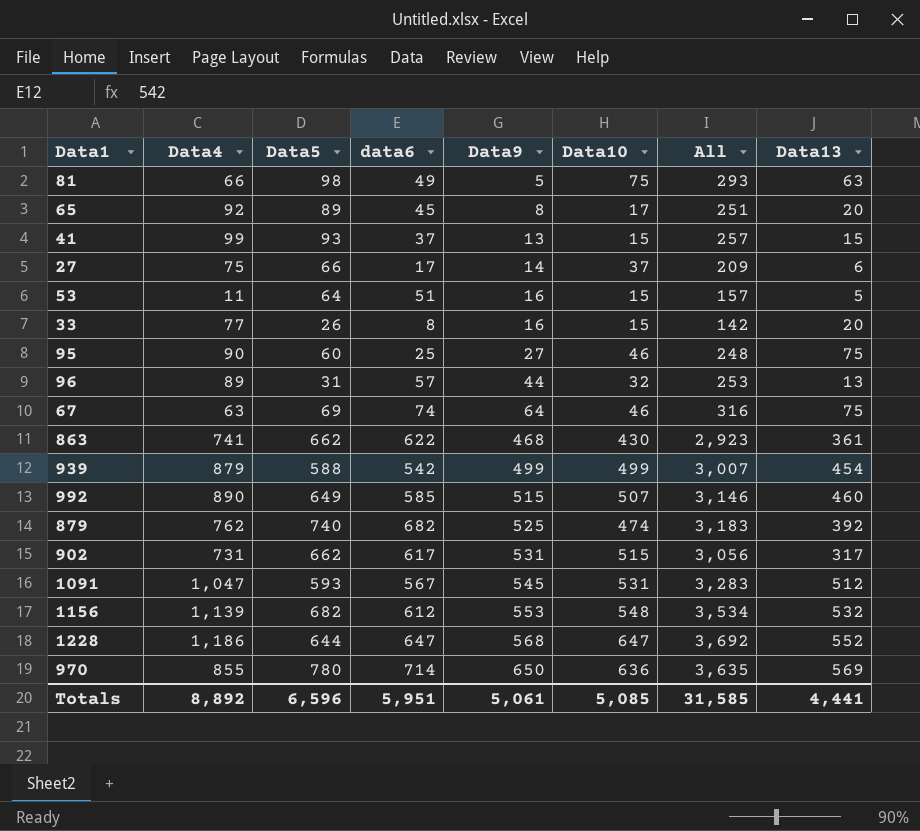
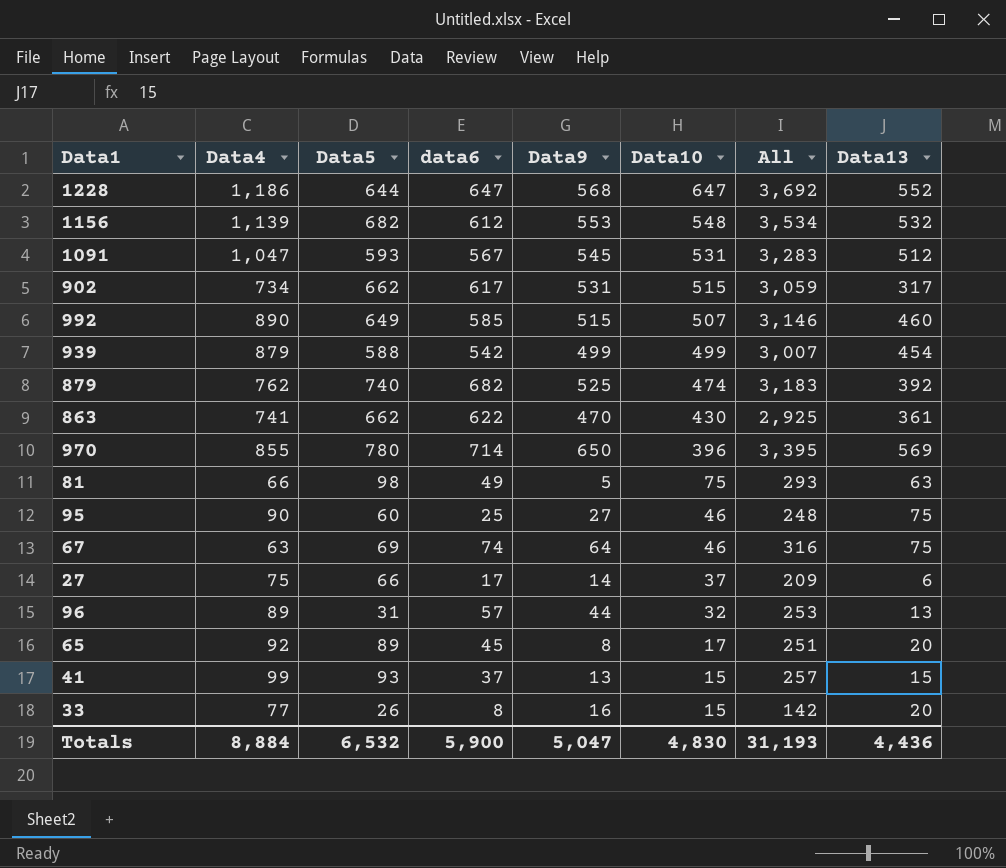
row order: Data9 ascending -> Data10 descending
row 53: 11 | 64 | 51 | 16 | 15 | 157 | 5 -> none
902 | Data4: 731 -> 734
902 | All: 3,056 -> 3,059
863 | Data9: 468 -> 470
863 | All: 2,923 -> 2,925
970 | Data10: 636 -> 396
970 | All: 3,635 -> 3,395
Totals | Data4: 8,892 -> 8,884
Totals | Data5: 6,596 -> 6,532
Totals | data6: 5,951 -> 5,900
Totals | Data9: 5,061 -> 5,047
Totals | Data10: 5,085 -> 4,830
Totals | All: 31,585 -> 31,193
Totals | Data13: 4,441 -> 4,436

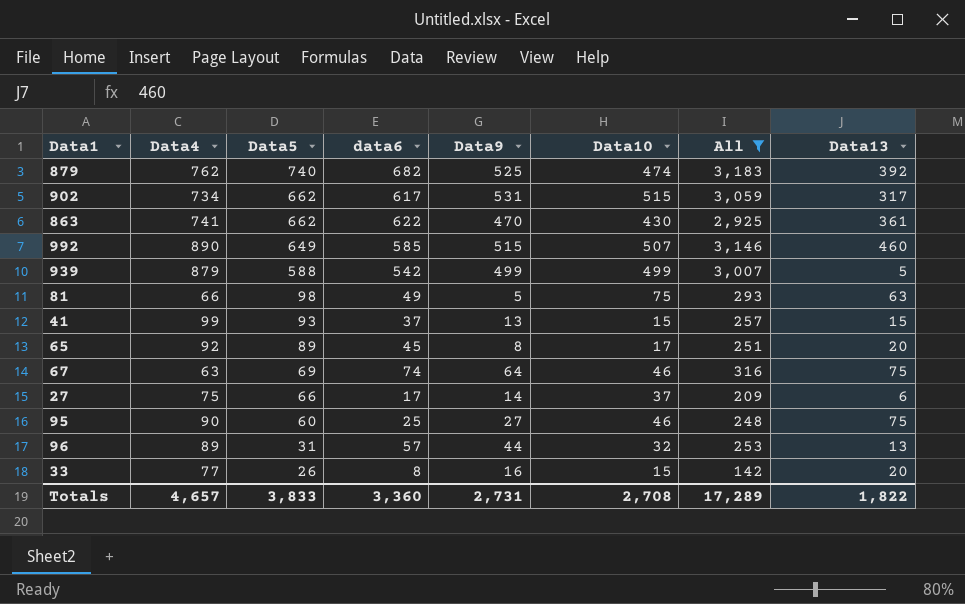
filter: none -> All <= 3,183
row order: Data10 descending -> Data5 descending
939 | Data13: 454 -> 5
Totals | Data4: 8,884 -> 4,657
Totals | Data5: 6,532 -> 3,833
Totals | data6: 5,900 -> 3,360
Totals | Data9: 5,047 -> 2,731
Totals | Data10: 4,830 -> 2,708
Totals | All: 31,193 -> 17,289
Totals | Data13: 4,436 -> 1,822

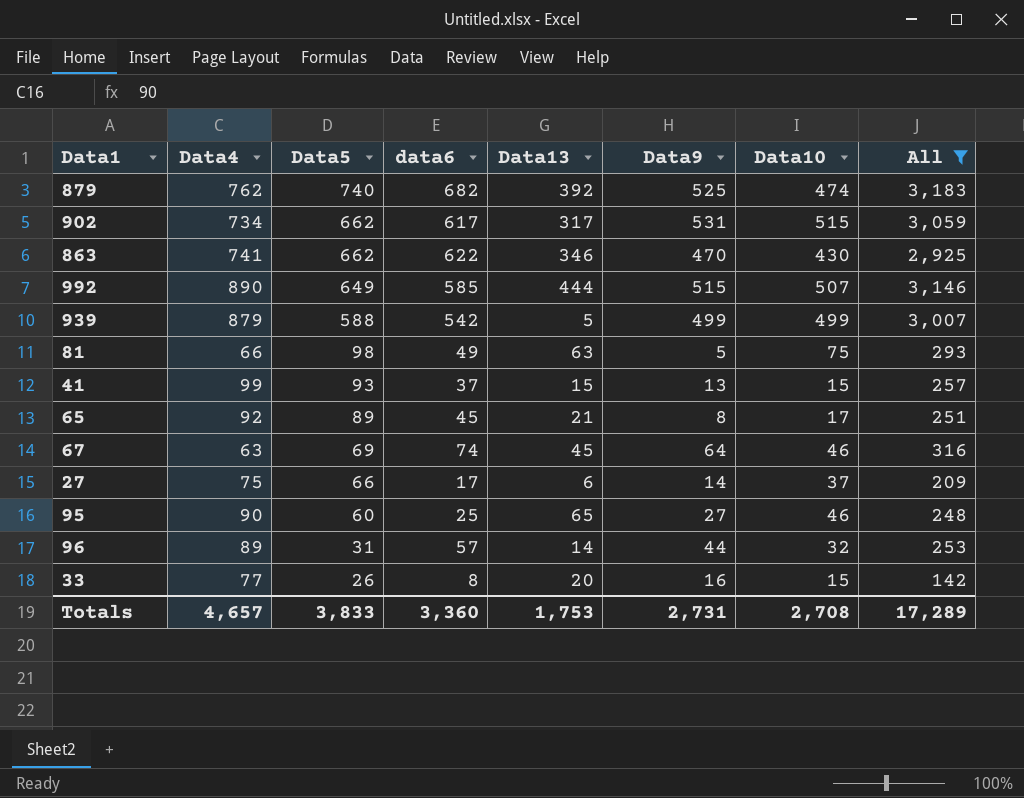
column Data13 | position: 8 -> 5
863 | Data13: 361 -> 346
992 | Data13: 460 -> 444
65 | Data13: 20 -> 21
67 | Data13: 75 -> 45
95 | Data13: 75 -> 65
96 | Data13: 13 -> 14
Totals | Data13: 1,822 -> 1,753

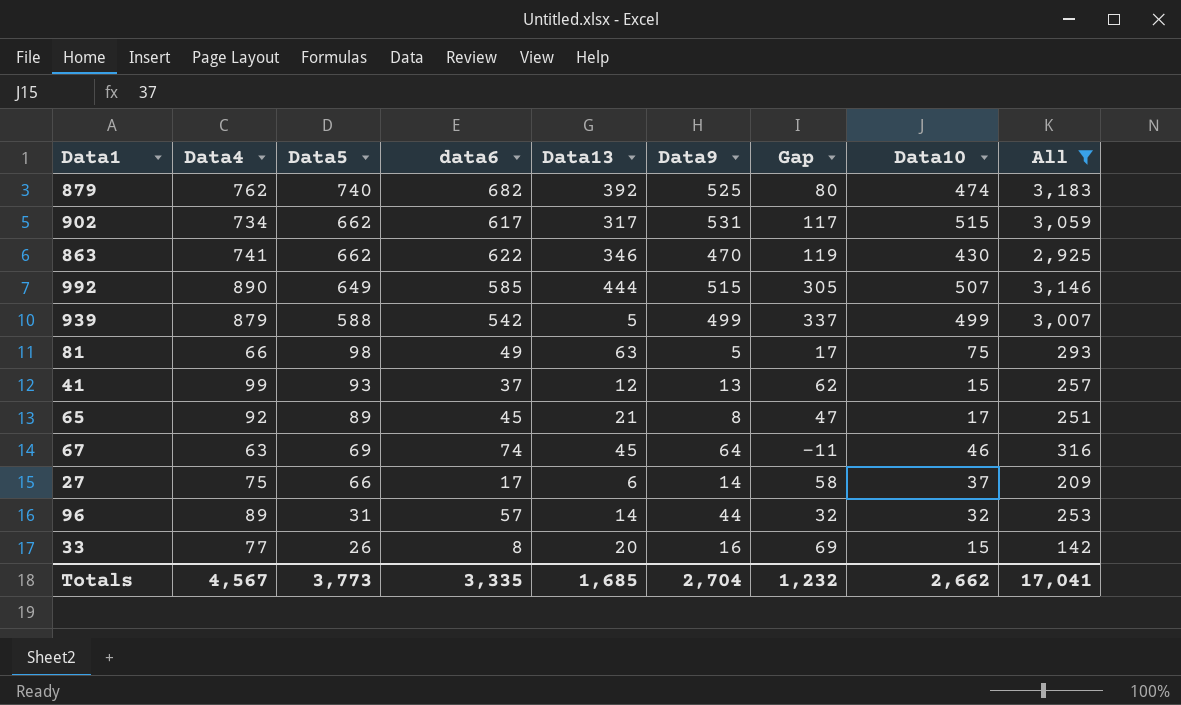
column Gap | formula: none -> [Data4] - [data6]
row 95: 90 | 60 | 25 | 65 | 27 | 46 | 248 -> none
41 | Data13: 15 -> 12
Totals | Data4: 4,657 -> 4,567
Totals | Data5: 3,833 -> 3,773
Totals | data6: 3,360 -> 3,335
Totals | Data13: 1,753 -> 1,685
Totals | Data9: 2,731 -> 2,704
Totals | Data10: 2,708 -> 2,662
Totals | All: 17,289 -> 17,041

